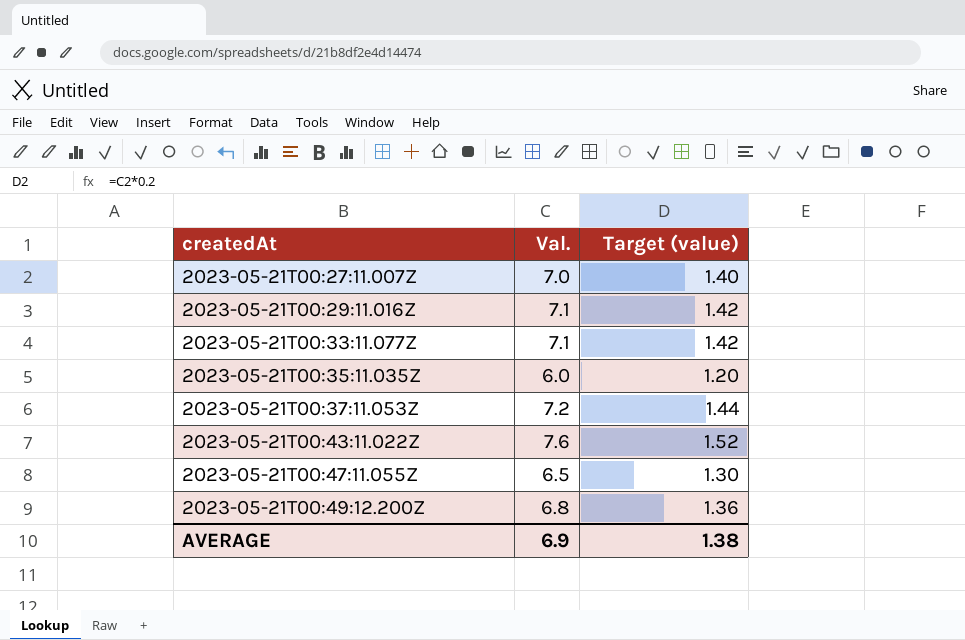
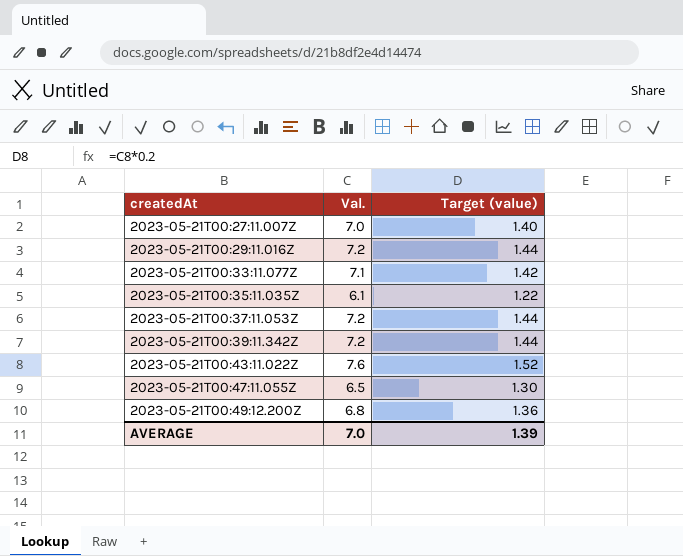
2023-05-21T00:29:11.016Z | Val.: 7.1 -> 7.2
2023-05-21T00:29:11.016Z | Target (value): 1.42 -> 1.44
2023-05-21T00:35:11.035Z | Val.: 6.0 -> 6.1
2023-05-21T00:35:11.035Z | Target (value): 1.20 -> 1.22
row 2023-05-21T00:39:11.342Z: none -> 7.2 | 1.44
AVERAGE | Val.: 6.9 -> 7.0
AVERAGE | Target (value): 1.38 -> 1.39

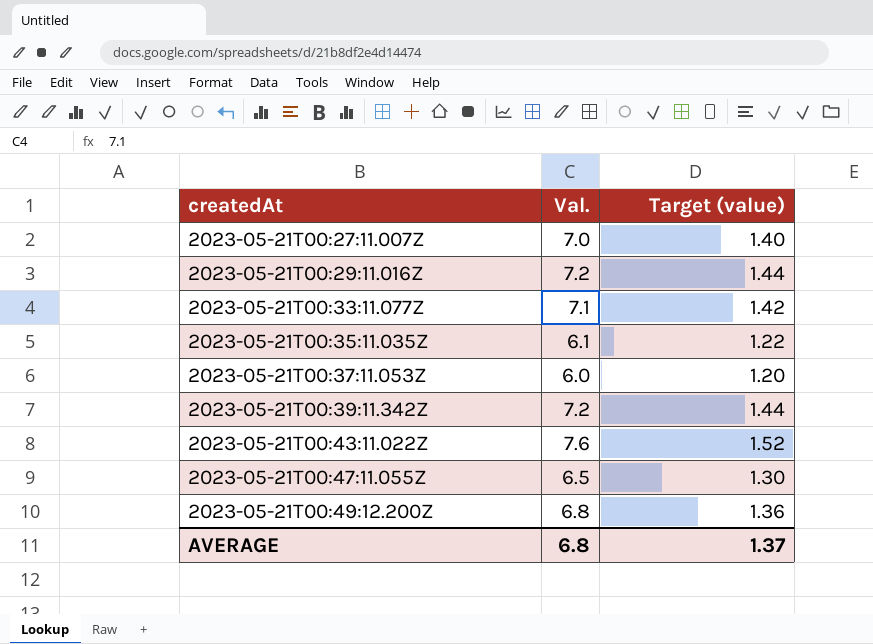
2023-05-21T00:37:11.053Z | Val.: 7.2 -> 6.0
2023-05-21T00:37:11.053Z | Target (value): 1.44 -> 1.20
AVERAGE | Val.: 7.0 -> 6.8
AVERAGE | Target (value): 1.39 -> 1.37

